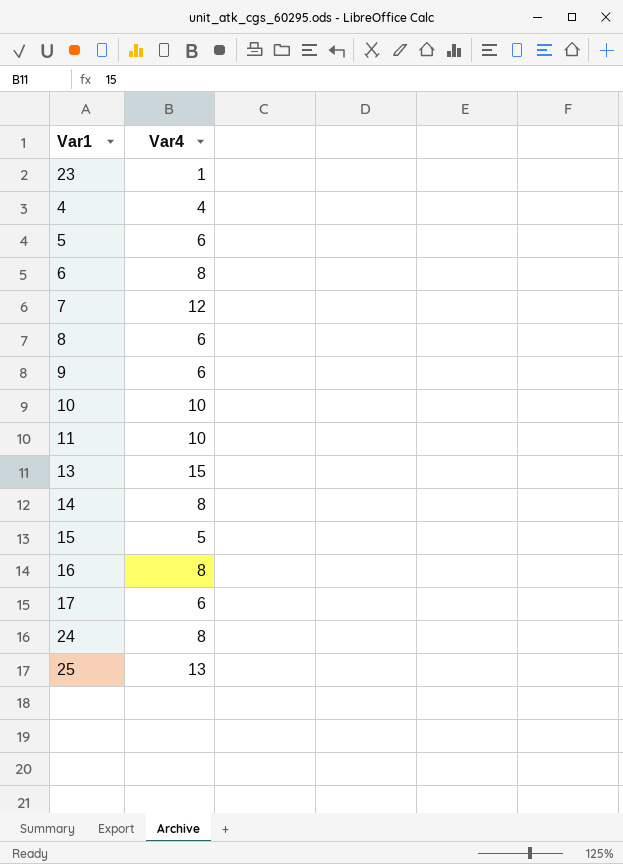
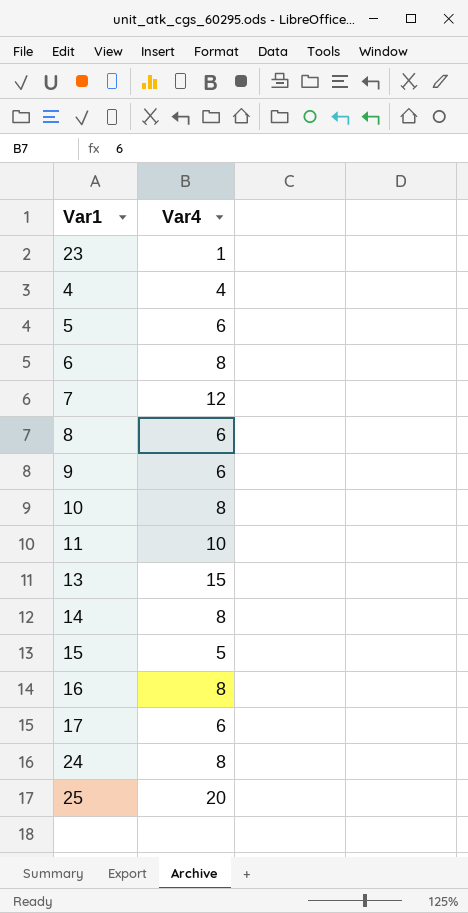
10 | Var4: 10 -> 8
25 | Var4: 13 -> 20

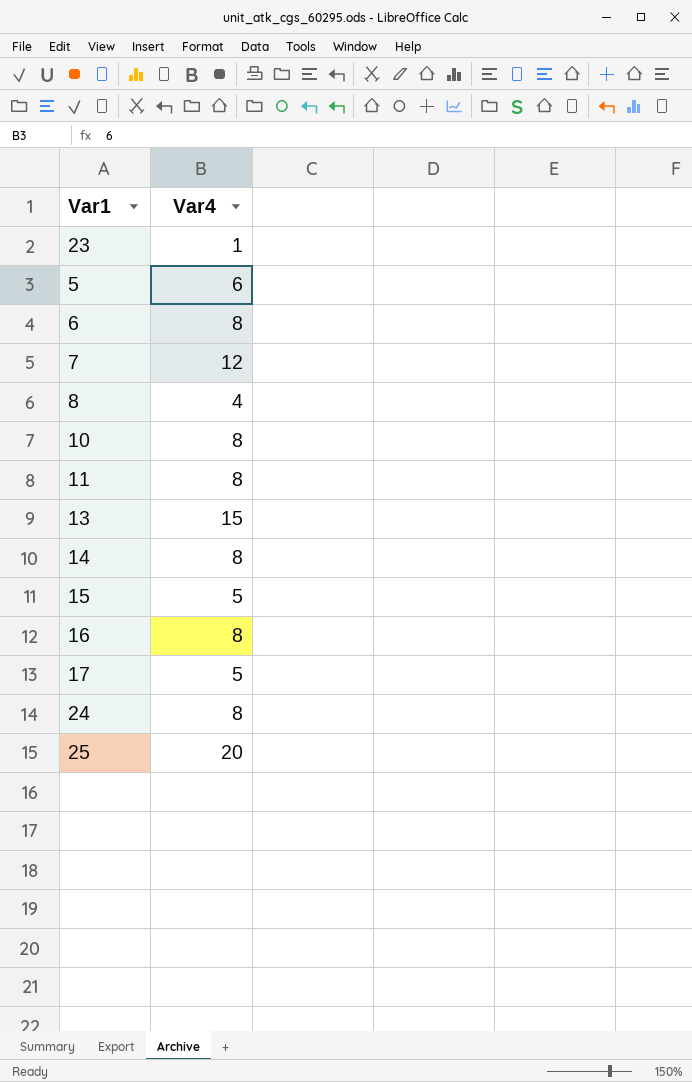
row 4: 4 -> none
row 9: 6 -> none
8 | Var4: 6 -> 4
11 | Var4: 10 -> 8
17 | Var4: 6 -> 5

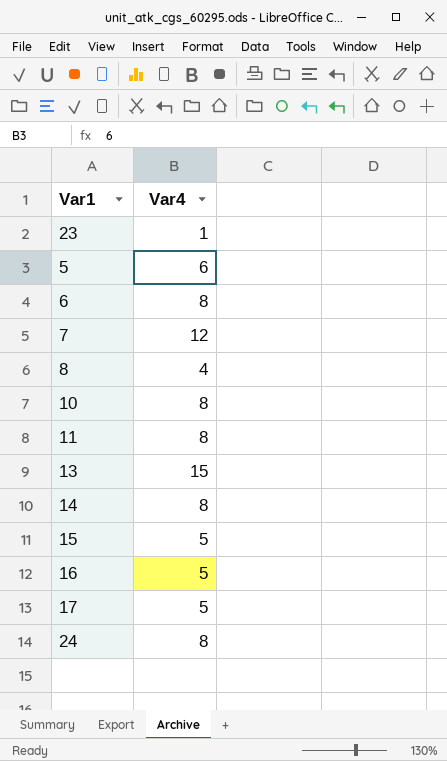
row 25: 20 -> none
16 | Var4: 8 -> 5

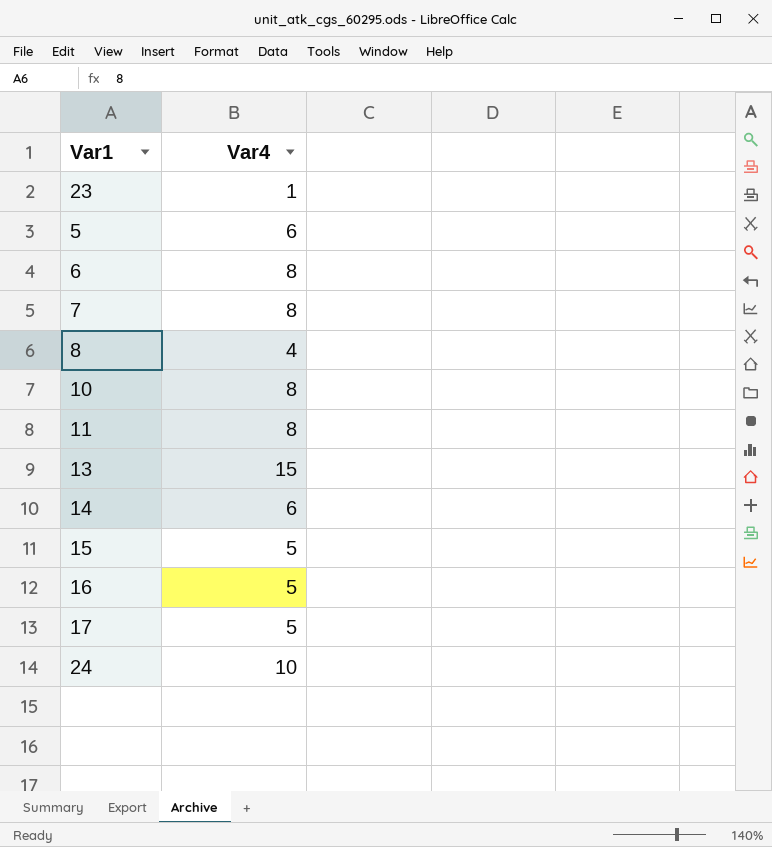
7 | Var4: 12 -> 8
14 | Var4: 8 -> 6
24 | Var4: 8 -> 10

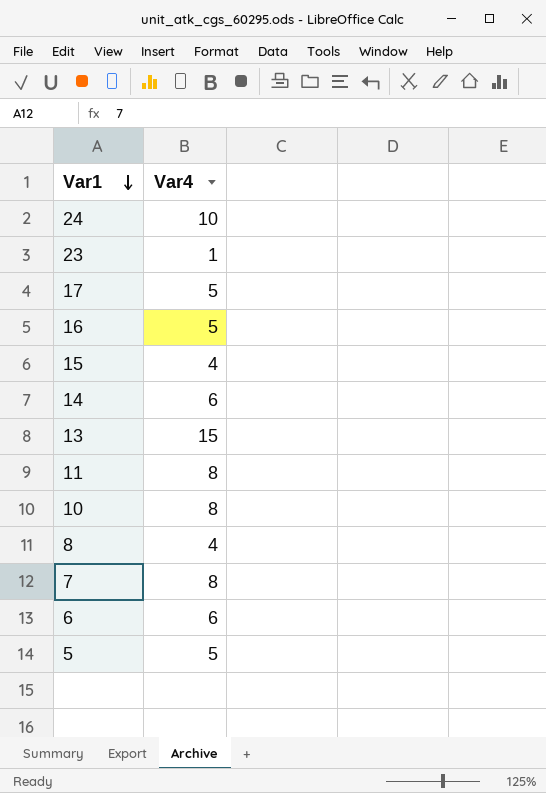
row order: none -> Var1 descending
15 | Var4: 5 -> 4
6 | Var4: 8 -> 6
5 | Var4: 6 -> 5

